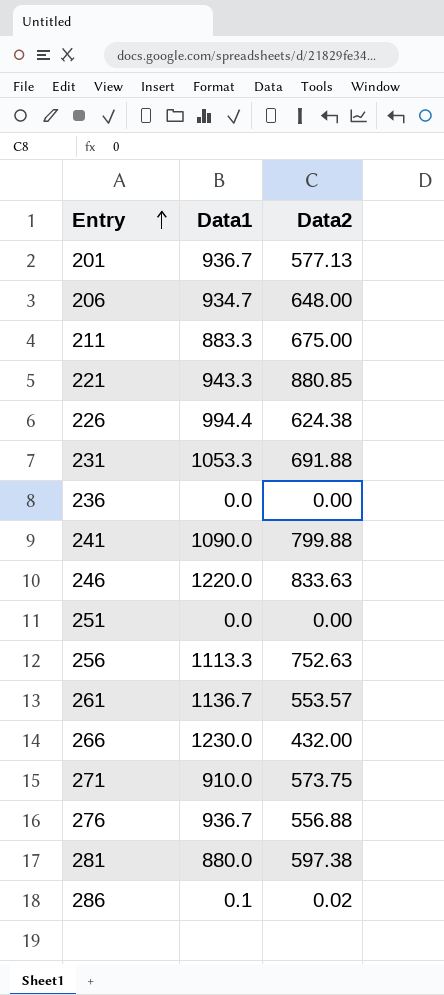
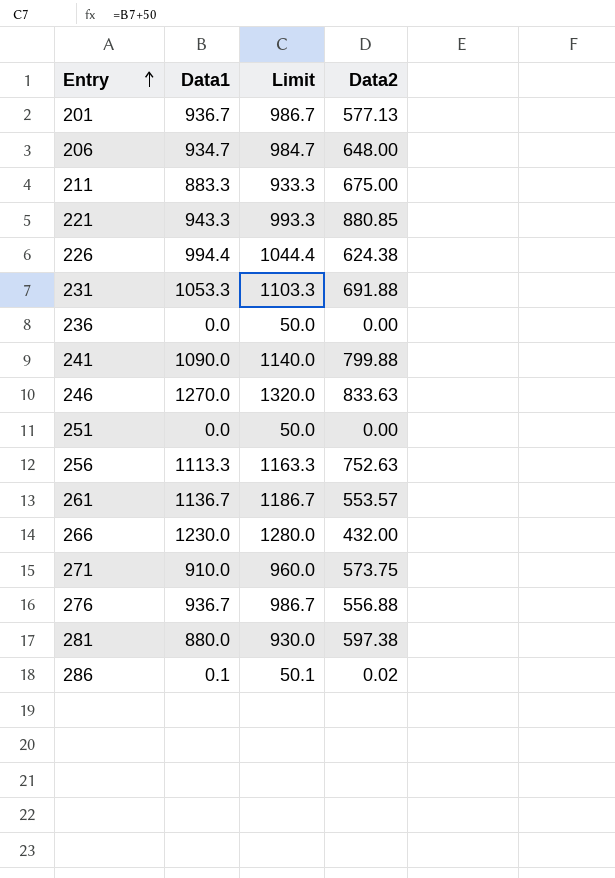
column Limit | formula: none -> [Data1] + 50
246 | Data1: 1220.0 -> 1270.0

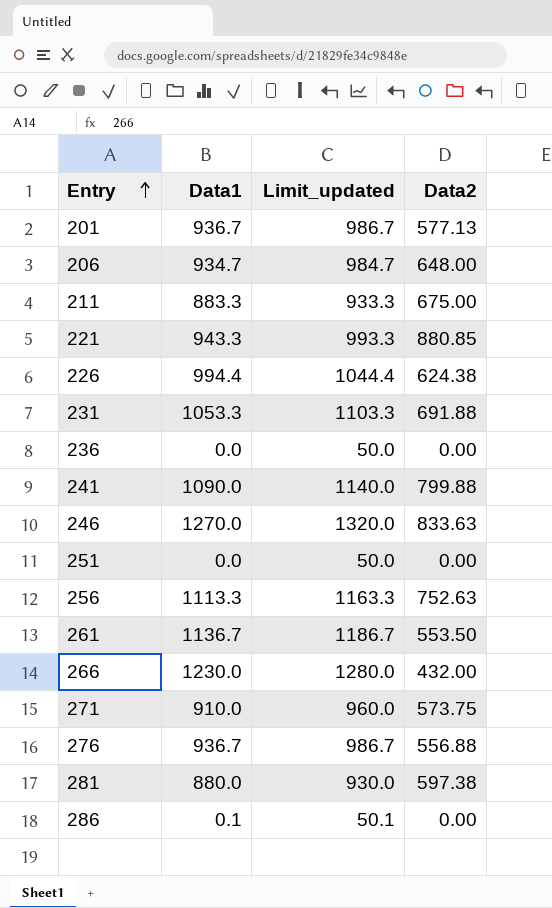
column name: Limit -> Limit_updated
261 | Data2: 553.57 -> 553.50
286 | Data2: 0.02 -> 0.00

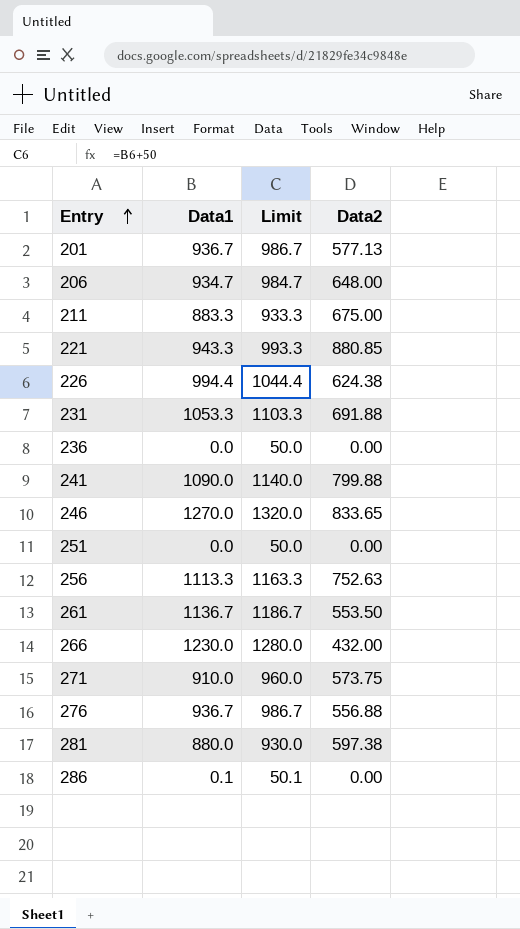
column name: Limit_updated -> Limit
246 | Data2: 833.63 -> 833.65

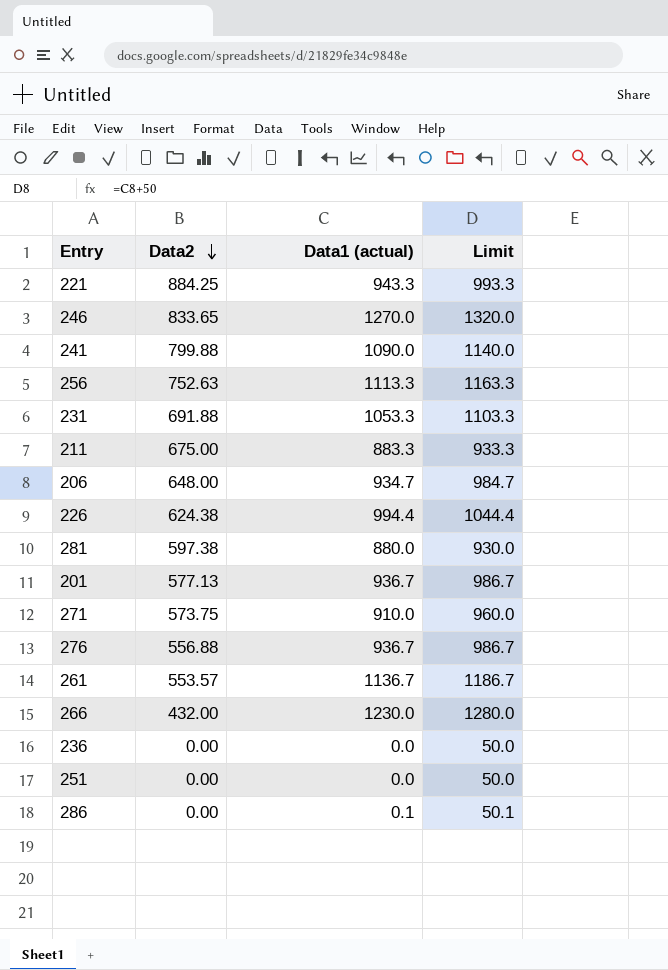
row order: Entry ascending -> Data2 descending
column Data2 | position: 4 -> 2
column name: Data1 -> Data1 (actual)
221 | Data2: 880.85 -> 884.25
261 | Data2: 553.50 -> 553.57

